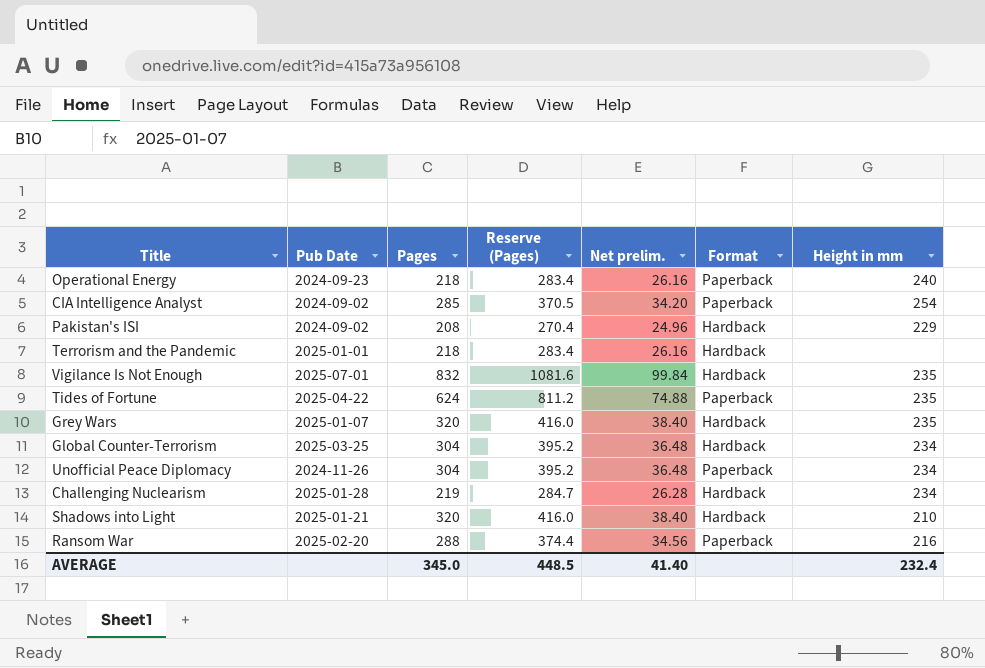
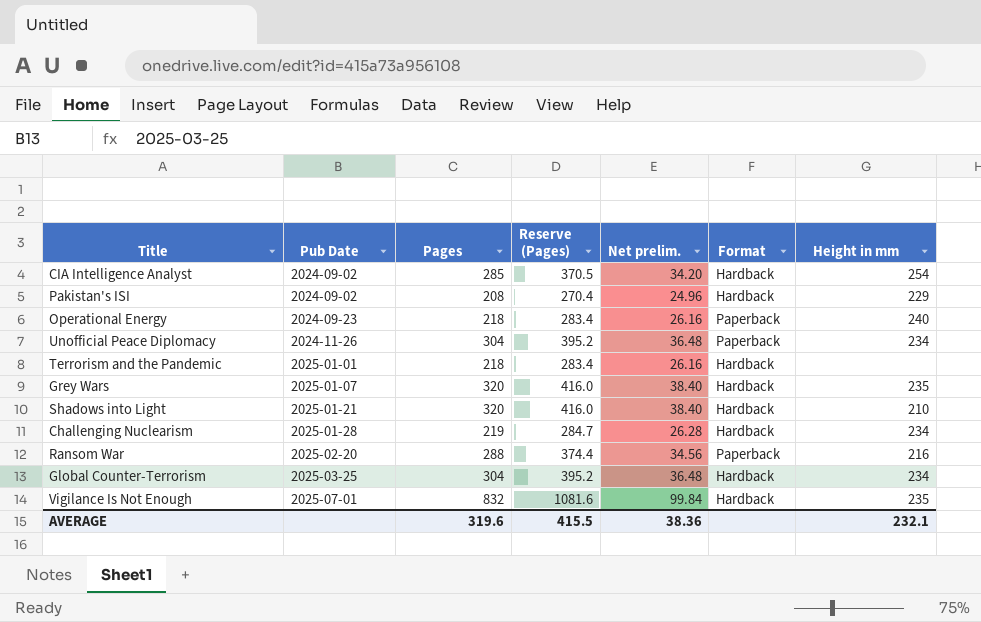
row order: none -> Pub Date ascending
row Tides of Fortune: 2025-04-22 | 624 | 811.2 | 74.88 | Paperback | 235 -> none
CIA Intelligence Analyst | Format: Paperback -> Hardback
AVERAGE | Pages: 345.0 -> 319.6
AVERAGE | Reserve (Pages): 448.5 -> 415.5
AVERAGE | Net prelim.: 41.40 -> 38.36
AVERAGE | Height in mm: 232.4 -> 232.1

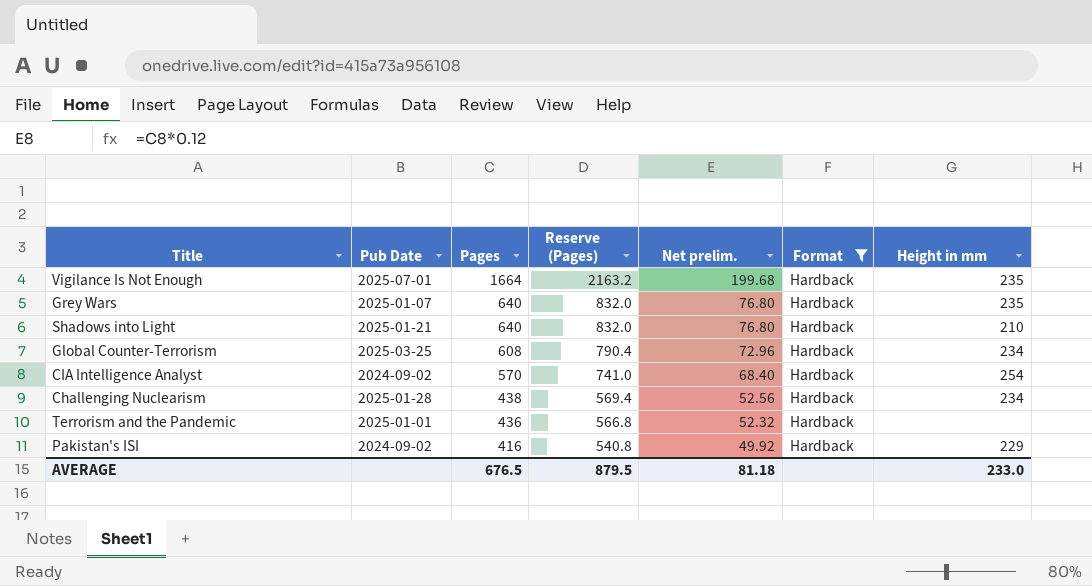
filter: none -> Format = Hardback
row order: Pub Date ascending -> Pages descending
Vigilance Is Not Enough | Pages: 832 -> 1664
Vigilance Is Not Enough | Reserve (Pages): 1081.6 -> 2163.2
Vigilance Is Not Enough | Net prelim.: 99.84 -> 199.68
Grey Wars | Pages: 320 -> 640
Grey Wars | Reserve (Pages): 416.0 -> 832.0
Grey Wars | Net prelim.: 38.40 -> 76.80
Shadows into Light | Pages: 320 -> 640
Shadows into Light | Reserve (Pages): 416.0 -> 832.0
Shadows into Light | Net prelim.: 38.40 -> 76.80
Global Counter-Terrorism | Pages: 304 -> 608
Global Counter-Terrorism | Reserve (Pages): 395.2 -> 790.4
Global Counter-Terrorism | Net prelim.: 36.48 -> 72.96
CIA Intelligence Analyst | Pages: 285 -> 570
CIA Intelligence Analyst | Reserve (Pages): 370.5 -> 741.0
CIA Intelligence Analyst | Net prelim.: 34.20 -> 68.40
Challenging Nuclearism | Pages: 219 -> 438
Challenging Nuclearism | Reserve (Pages): 284.7 -> 569.4
Challenging Nuclearism | Net prelim.: 26.28 -> 52.56
Terrorism and the Pandemic | Pages: 218 -> 436
Terrorism and the Pandemic | Reserve (Pages): 283.4 -> 566.8
Terrorism and the Pandemic | Net prelim.: 26.16 -> 52.32
Pakistan's ISI | Pages: 208 -> 416
Pakistan's ISI | Reserve (Pages): 270.4 -> 540.8
Pakistan's ISI | Net prelim.: 24.96 -> 49.92
AVERAGE | Pages: 319.6 -> 676.5
AVERAGE | Reserve (Pages): 415.5 -> 879.5
AVERAGE | Net prelim.: 38.36 -> 81.18
AVERAGE | Height in mm: 232.1 -> 233.0

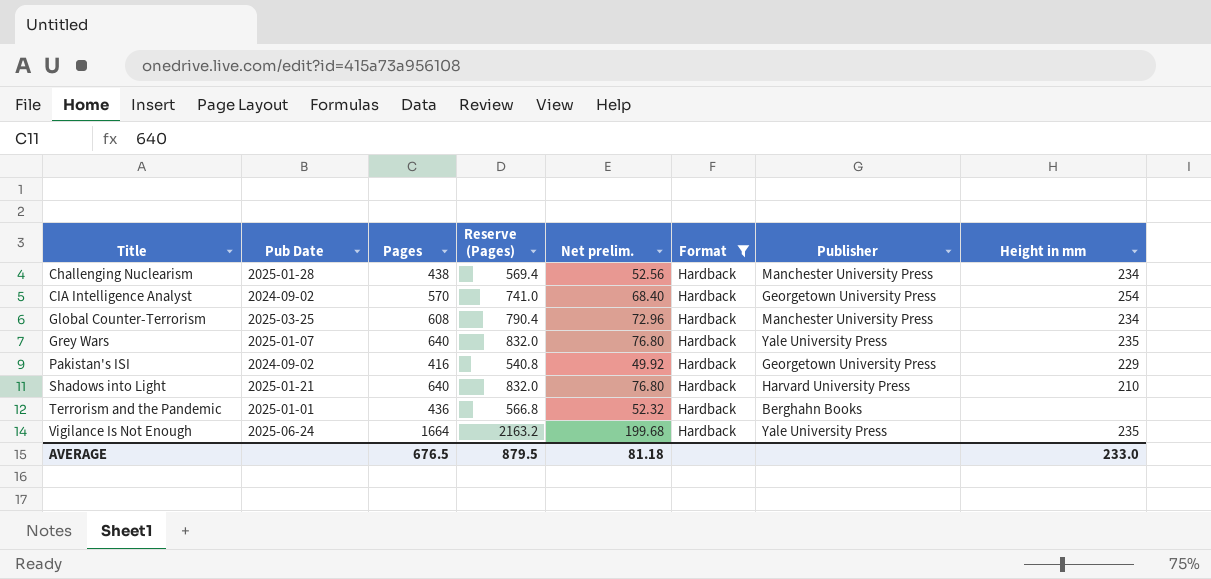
row order: Pages descending -> Title ascending
column Publisher | position: none -> 7
Vigilance Is Not Enough | Pub Date: 2025-07-01 -> 2025-06-24

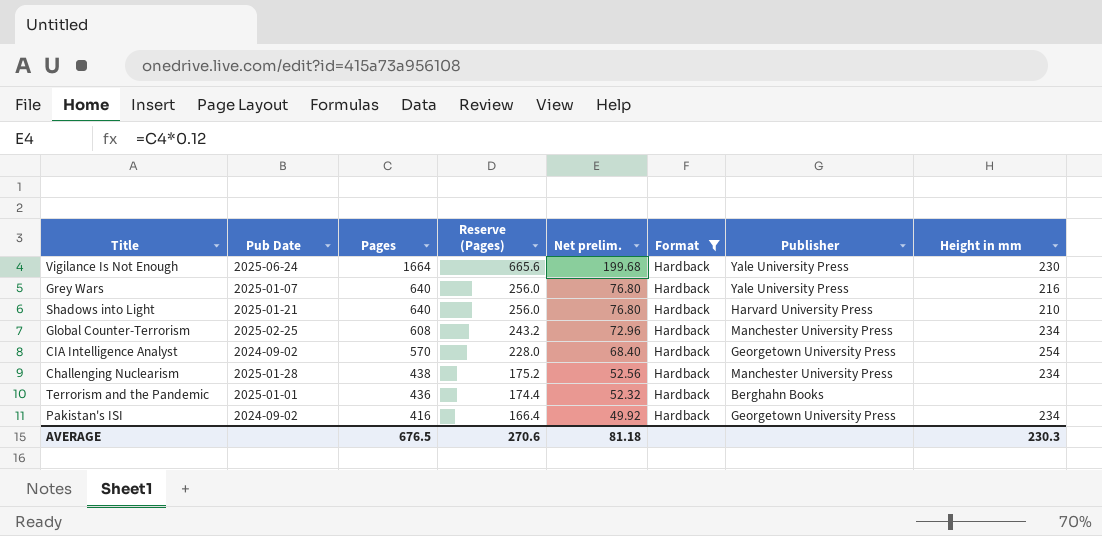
row order: Title ascending -> Pages descending
column Reserve (Pages) | formula: [Pages] * 1.3 -> [Pages] * 0.4
Vigilance Is Not Enough | Height in mm: 235 -> 230
Grey Wars | Height in mm: 235 -> 216
Global Counter-Terrorism | Pub Date: 2025-03-25 -> 2025-02-25
Pakistan's ISI | Height in mm: 229 -> 234
AVERAGE | Reserve (Pages): 879.5 -> 270.6
AVERAGE | Height in mm: 233.0 -> 230.3

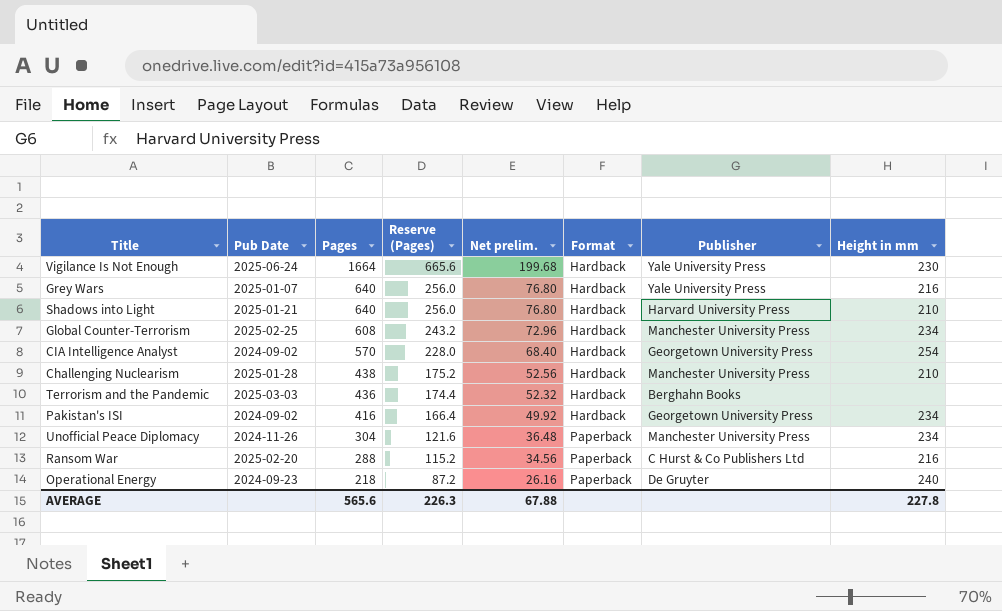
filter: Format = Hardback -> none
Challenging Nuclearism | Height in mm: 234 -> 210
Terrorism and the Pandemic | Pub Date: 2025-01-01 -> 2025-03-03
AVERAGE | Pages: 676.5 -> 565.6
AVERAGE | Reserve (Pages): 270.6 -> 226.3
AVERAGE | Net prelim.: 81.18 -> 67.88
AVERAGE | Height in mm: 230.3 -> 227.8

